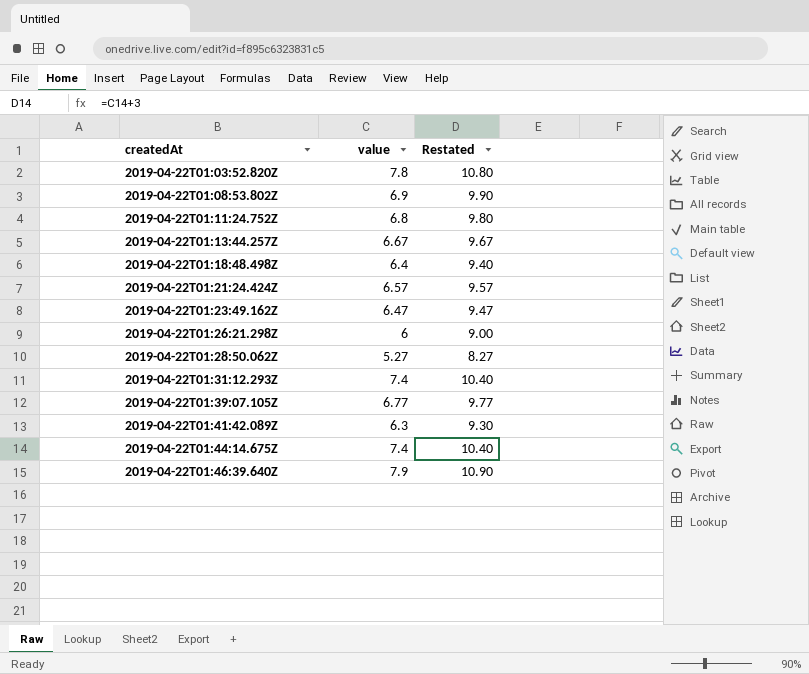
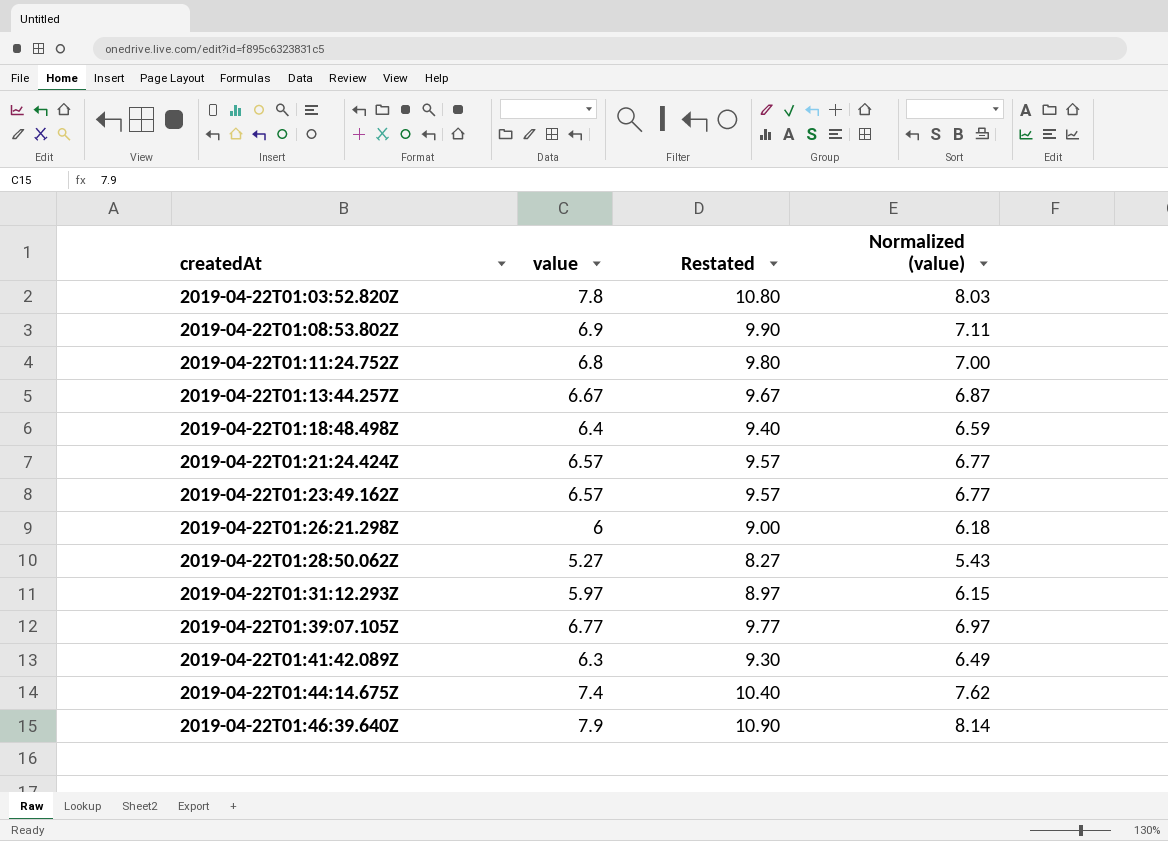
column Normalized (value) | formula: none -> [value] * 1.03
2019-04-22T01:23:49.162Z | value: 6.47 -> 6.57
2019-04-22T01:23:49.162Z | Restated: 9.47 -> 9.57
2019-04-22T01:31:12.293Z | value: 7.4 -> 5.97
2019-04-22T01:31:12.293Z | Restated: 10.40 -> 8.97

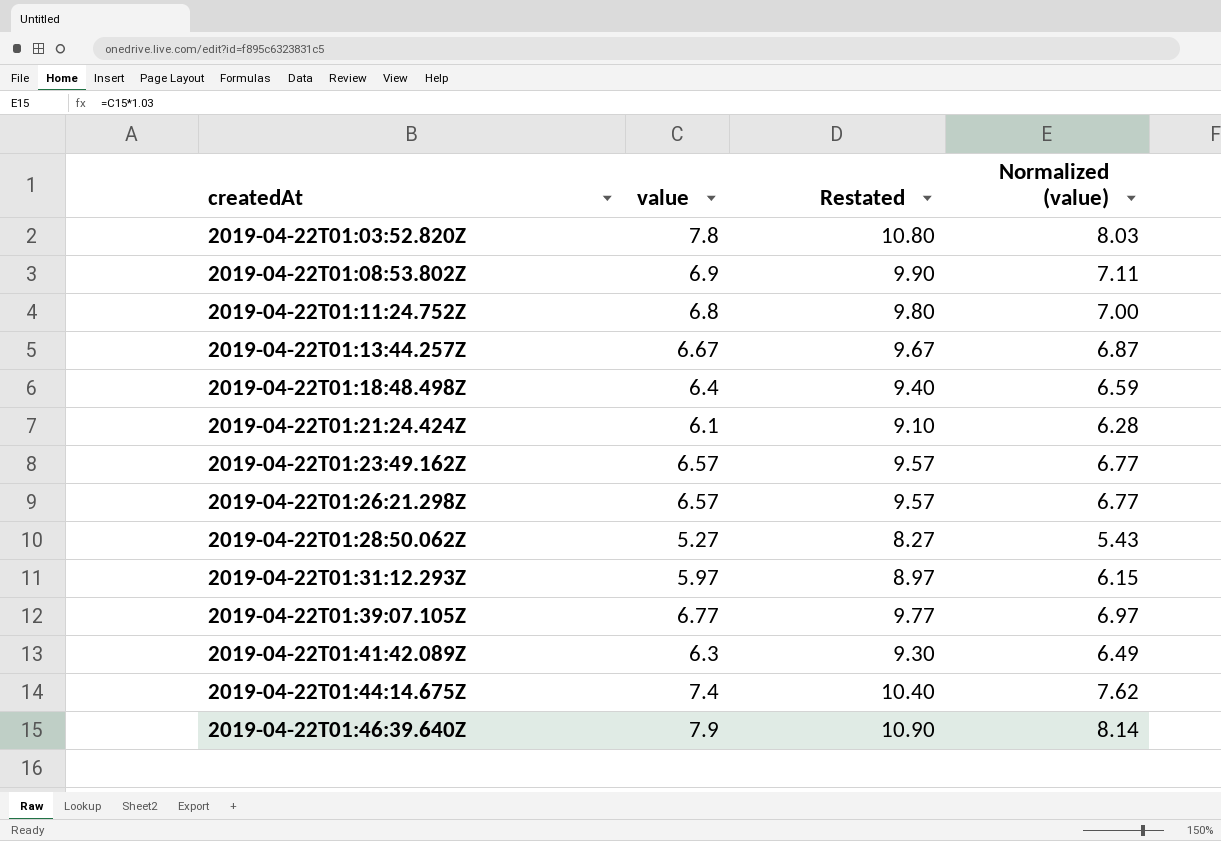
2019-04-22T01:21:24.424Z | value: 6.57 -> 6.1
2019-04-22T01:21:24.424Z | Restated: 9.57 -> 9.10
2019-04-22T01:21:24.424Z | Normalized (value): 6.77 -> 6.28
2019-04-22T01:26:21.298Z | value: 6 -> 6.57
2019-04-22T01:26:21.298Z | Restated: 9.00 -> 9.57
2019-04-22T01:26:21.298Z | Normalized (value): 6.18 -> 6.77

